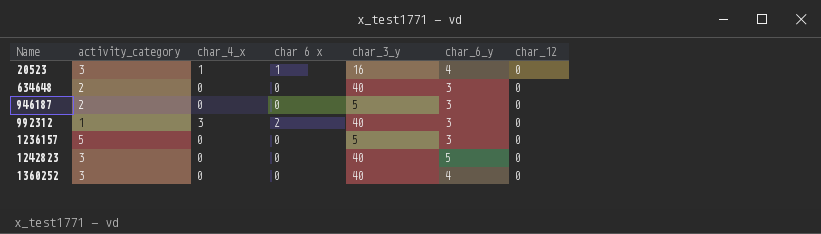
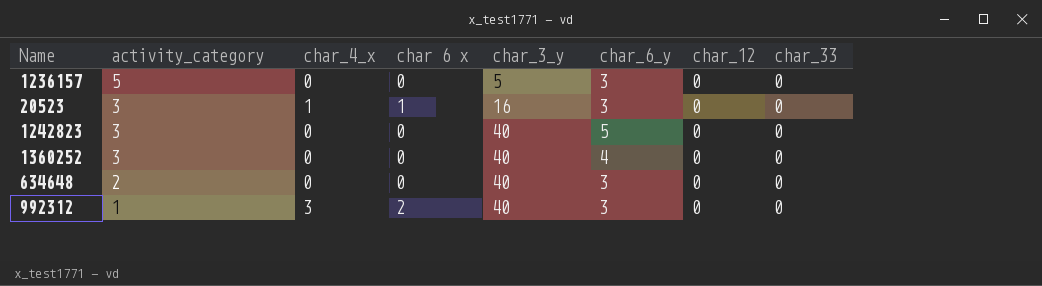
row order: Name ascending -> activity_category descending
column char_33 | position: none -> 8
row 946187: 2 | 0 | 0 | 5 | 3 | 0 -> none
20523 | char_6_y: 4 -> 3

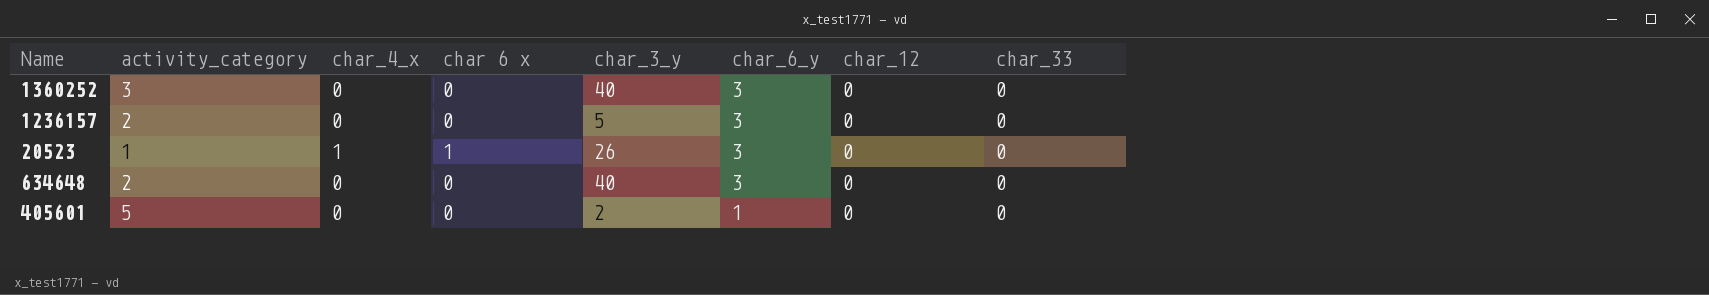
row order: activity_category descending -> char_6_y descending
row 1242823: 3 | 0 | 0 | 40 | 5 | 0 | 0 -> none
row 992312: 1 | 3 | 2 | 40 | 3 | 0 | 0 -> none
1360252 | char_6_y: 4 -> 3
1236157 | activity_category: 5 -> 2
20523 | activity_category: 3 -> 1
20523 | char_3_y: 16 -> 26
row 405601: none -> 5 | 0 | 0 | 2 | 1 | 0 | 0

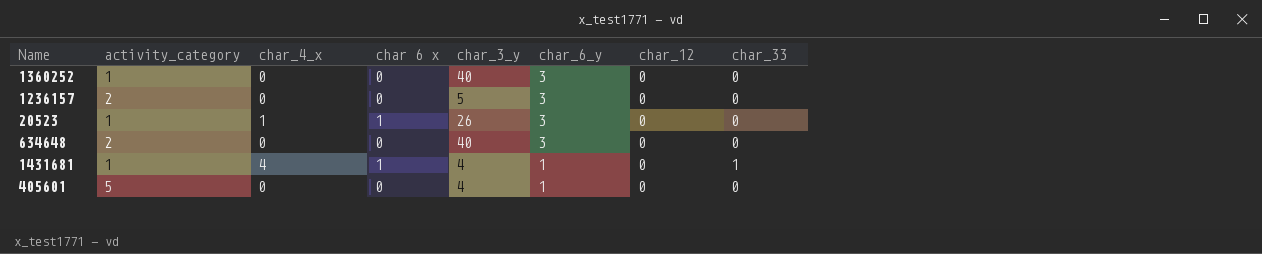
1360252 | activity_category: 3 -> 1
row 1431681: none -> 1 | 4 | 1 | 4 | 1 | 0 | 1
405601 | char_3_y: 2 -> 4

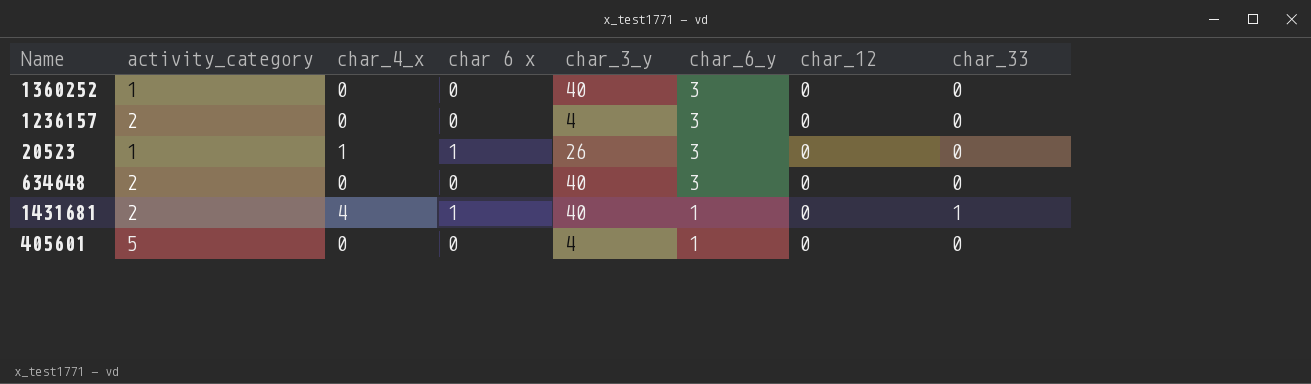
1236157 | char_3_y: 5 -> 4
1431681 | activity_category: 1 -> 2
1431681 | char_3_y: 4 -> 40

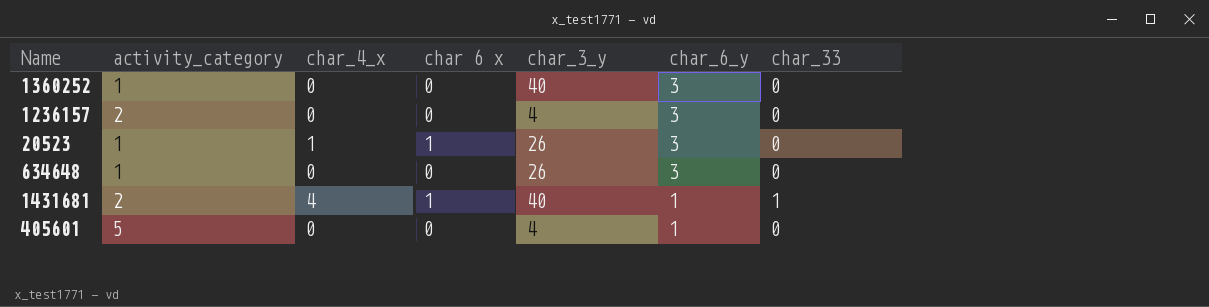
column char_12 | position: 7 -> none
634648 | activity_category: 2 -> 1
634648 | char_3_y: 40 -> 26

